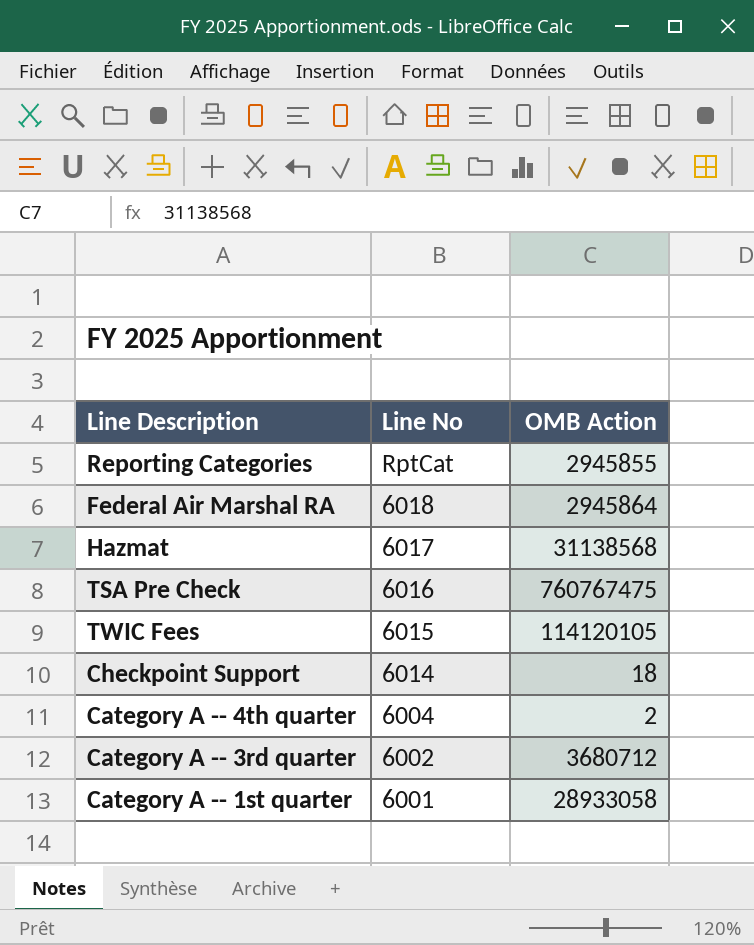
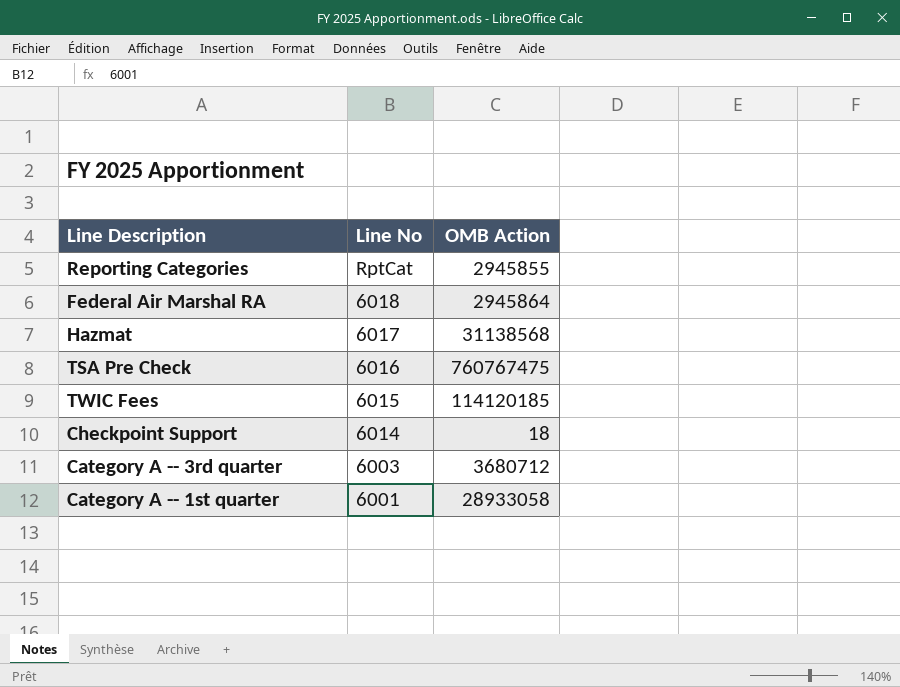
row Category A -- 4th quarter: 6004 | 2 -> none
TWIC Fees | OMB Action: 114120105 -> 114120185
Category A -- 3rd quarter | Line No: 6002 -> 6003

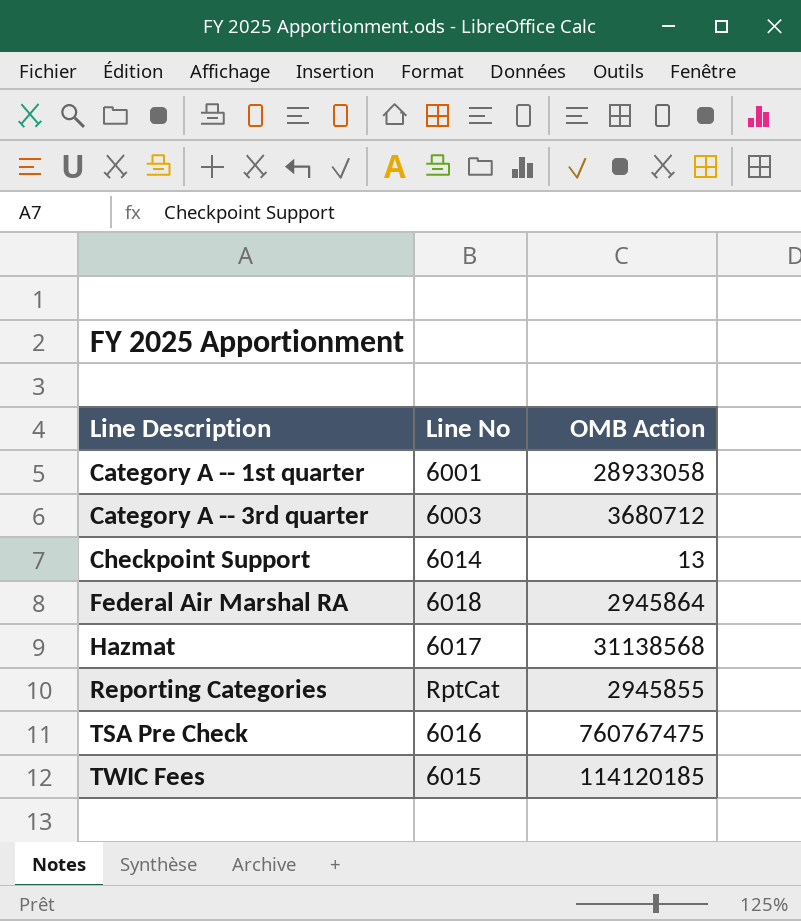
row order: Line No descending -> Line Description ascending
Checkpoint Support | OMB Action: 18 -> 13

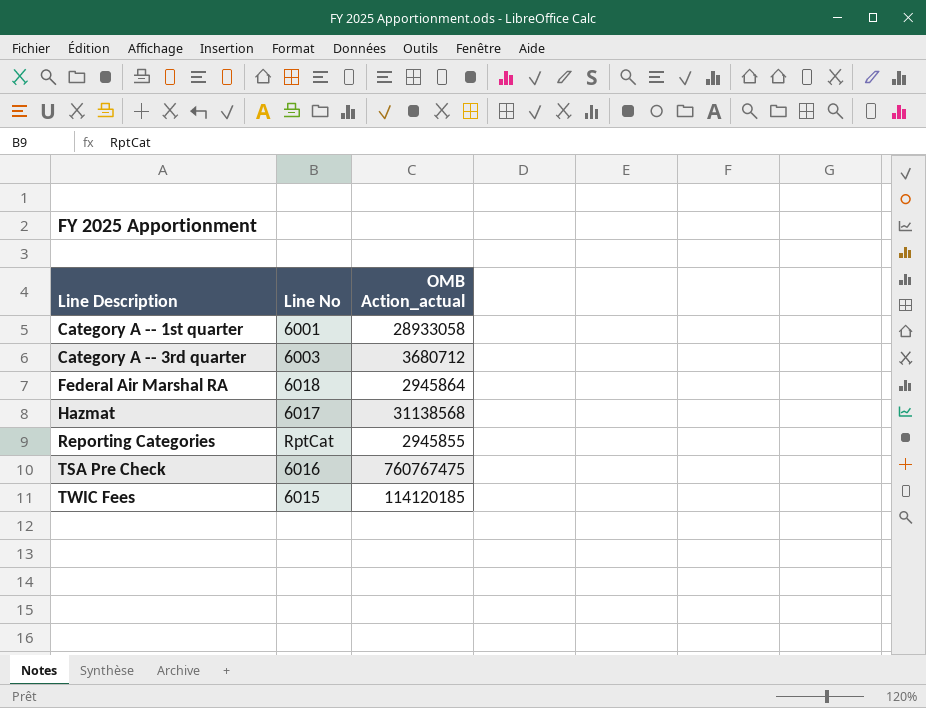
column name: OMB Action -> OMB Action_actual
row Checkpoint Support: 6014 | 13 -> none

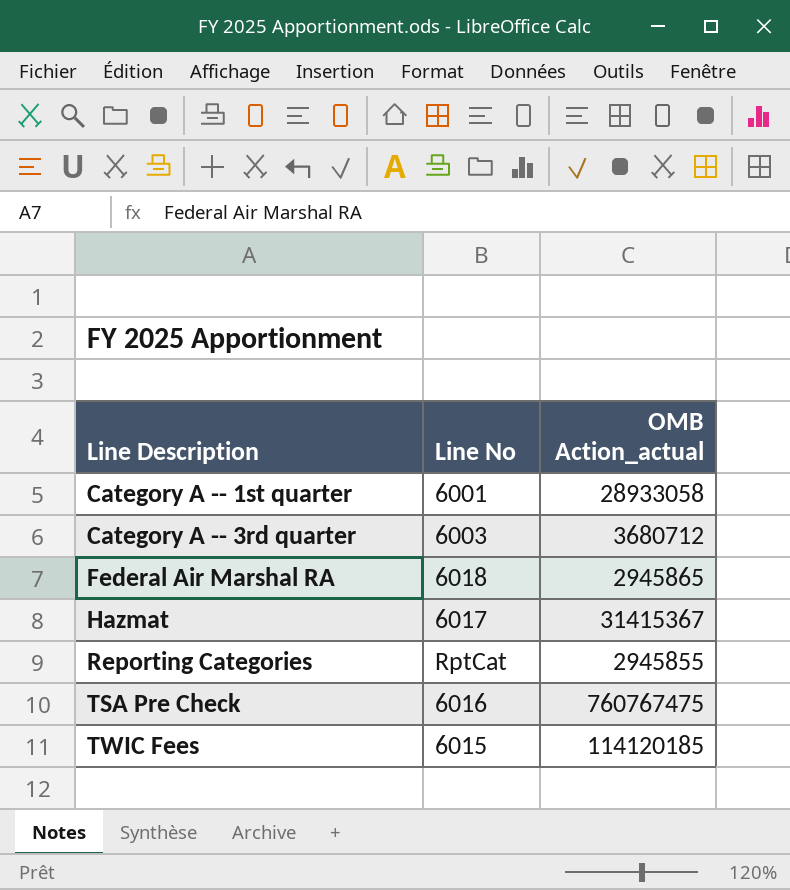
Federal Air Marshal RA | OMB Action_actual: 2945864 -> 2945865
Hazmat | OMB Action_actual: 31138568 -> 31415367

